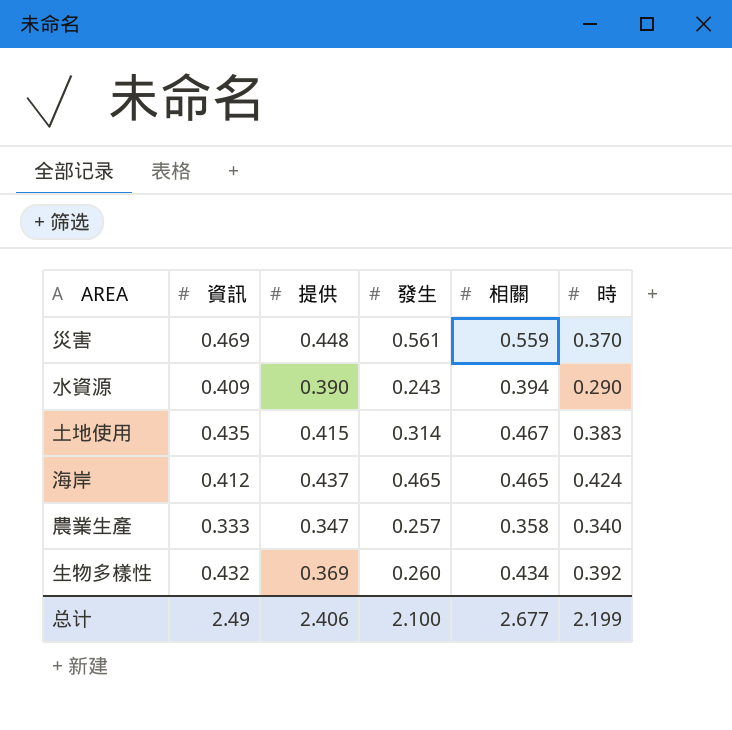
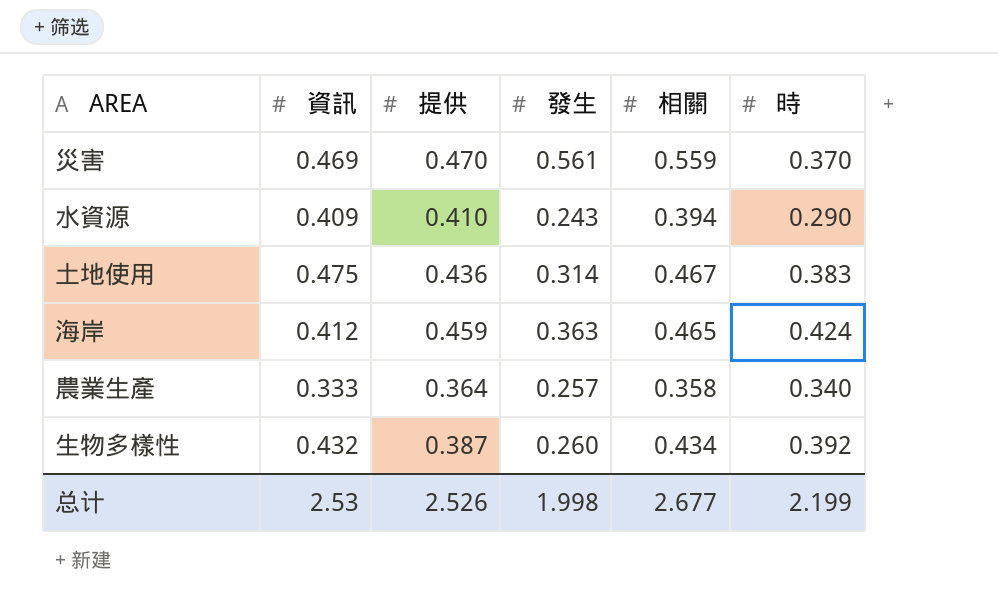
災害 | 提供: 0.448 -> 0.470
水資源 | 提供: 0.390 -> 0.410
土地使用 | 資訊: 0.435 -> 0.475
土地使用 | 提供: 0.415 -> 0.436
海岸 | 提供: 0.437 -> 0.459
海岸 | 發生: 0.465 -> 0.363
農業生產 | 提供: 0.347 -> 0.364
生物多樣性 | 提供: 0.369 -> 0.387
总计 | 資訊: 2.49 -> 2.53
总计 | 提供: 2.406 -> 2.526
总计 | 發生: 2.100 -> 1.998

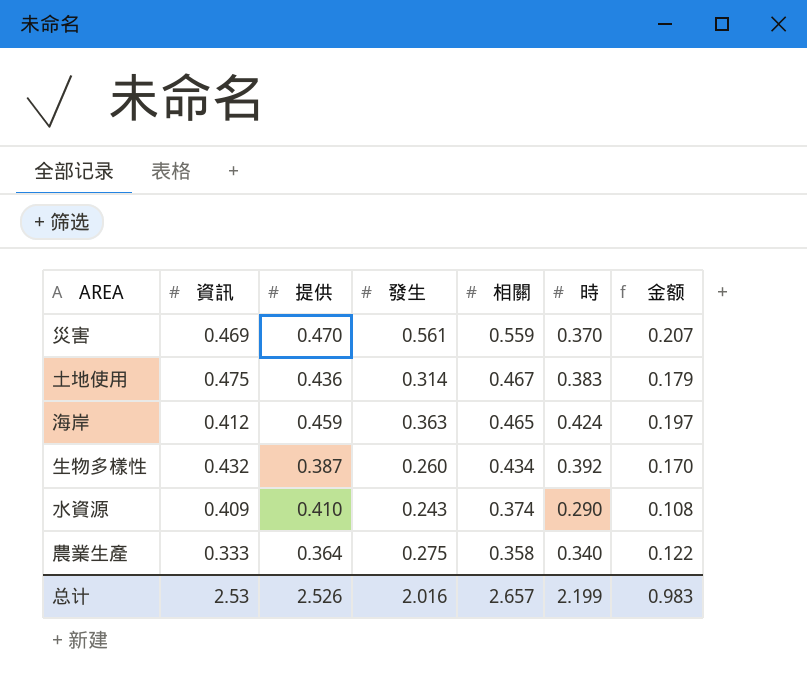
row order: none -> 相關 descending
column 金额 | formula: none -> [相關] * [時]
水資源 | 相關: 0.394 -> 0.374
農業生產 | 發生: 0.257 -> 0.275
总计 | 發生: 1.998 -> 2.016
总计 | 相關: 2.677 -> 2.657

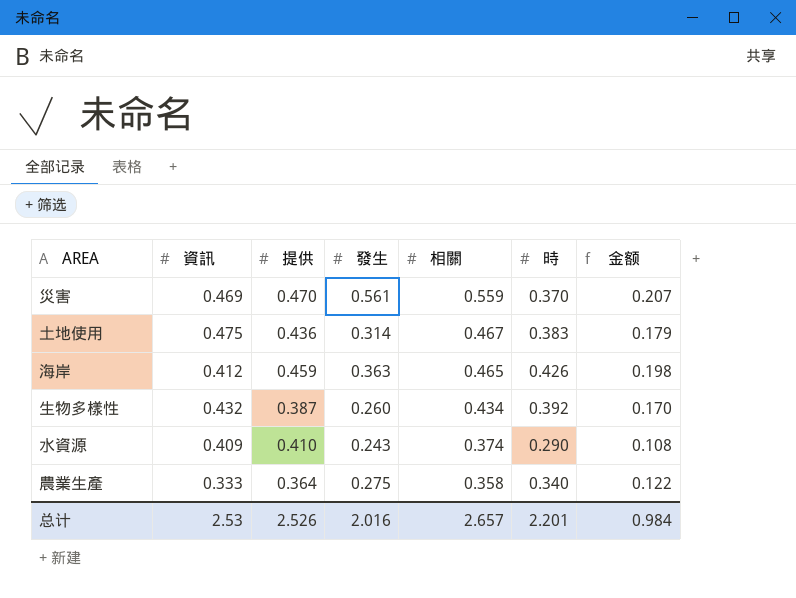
海岸 | 時: 0.424 -> 0.426
海岸 | 金额: 0.197 -> 0.198
总计 | 時: 2.199 -> 2.201
总计 | 金额: 0.983 -> 0.984

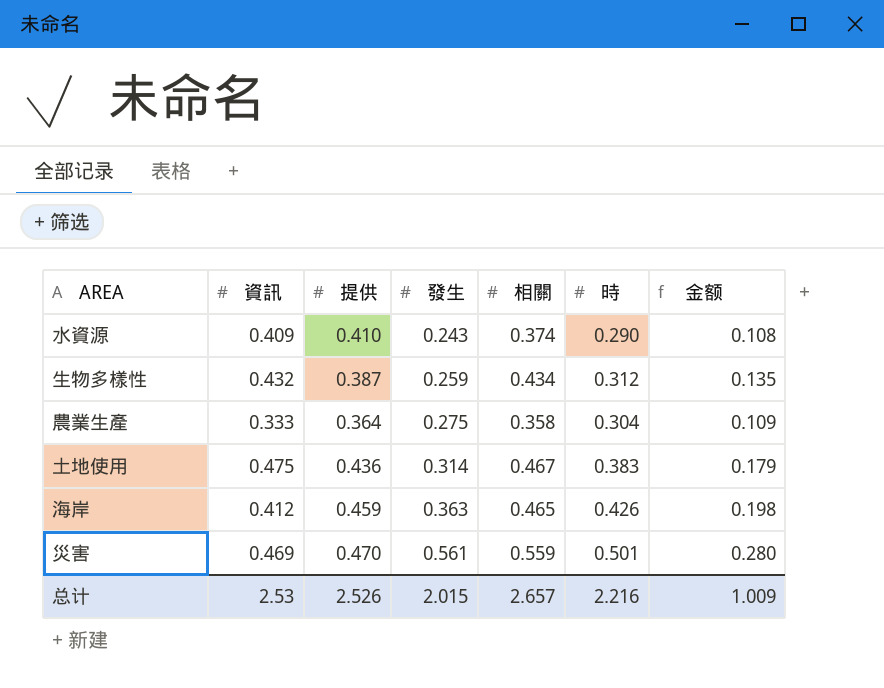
row order: 相關 descending -> 發生 ascending
生物多樣性 | 發生: 0.260 -> 0.259
生物多樣性 | 時: 0.392 -> 0.312
生物多樣性 | 金额: 0.170 -> 0.135
農業生產 | 時: 0.340 -> 0.304
農業生產 | 金额: 0.122 -> 0.109
災害 | 時: 0.370 -> 0.501
災害 | 金额: 0.207 -> 0.280
总计 | 發生: 2.016 -> 2.015
总计 | 時: 2.201 -> 2.216
总计 | 金额: 0.984 -> 1.009

